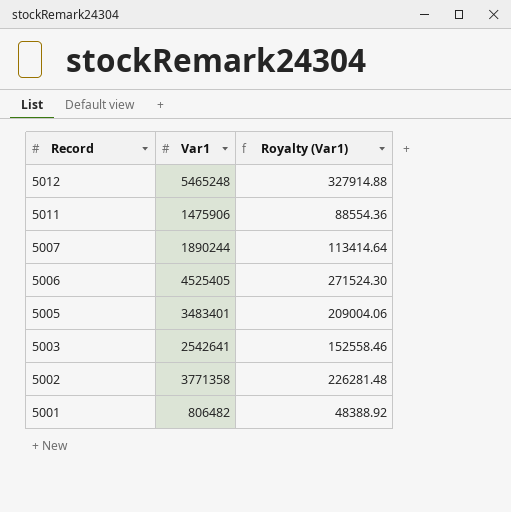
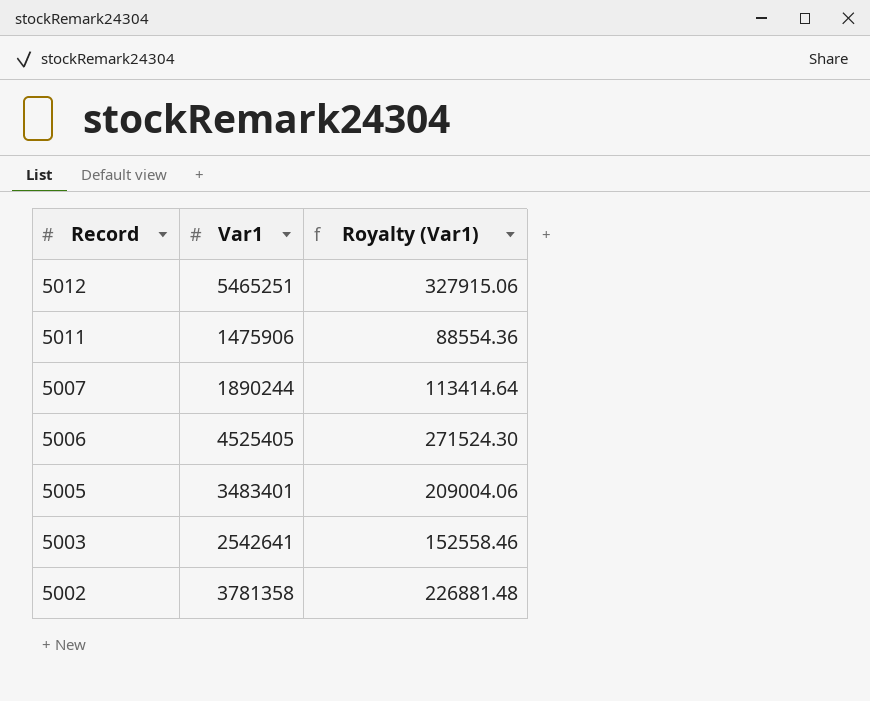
row 5001: 806482 | 48388.92 -> none
5012 | Var1: 5465248 -> 5465251
5012 | Royalty (Var1): 327914.88 -> 327915.06
5002 | Var1: 3771358 -> 3781358
5002 | Royalty (Var1): 226281.48 -> 226881.48

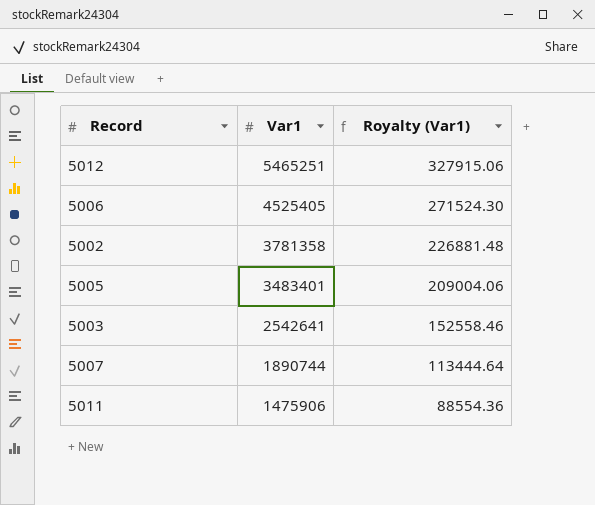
row order: Record descending -> Var1 descending
5007 | Var1: 1890244 -> 1890744
5007 | Royalty (Var1): 113414.64 -> 113444.64

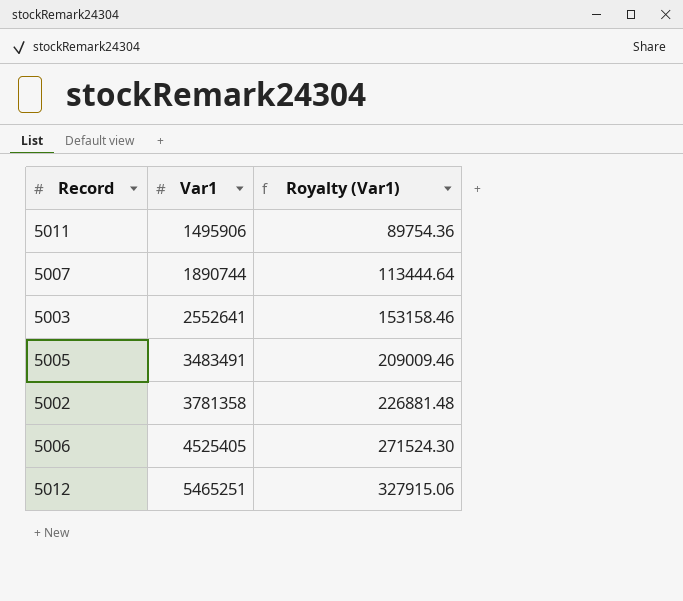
row order: Var1 descending -> Var1 ascending
5011 | Var1: 1475906 -> 1495906
5011 | Royalty (Var1): 88554.36 -> 89754.36
5003 | Var1: 2542641 -> 2552641
5003 | Royalty (Var1): 152558.46 -> 153158.46
5005 | Var1: 3483401 -> 3483491
5005 | Royalty (Var1): 209004.06 -> 209009.46

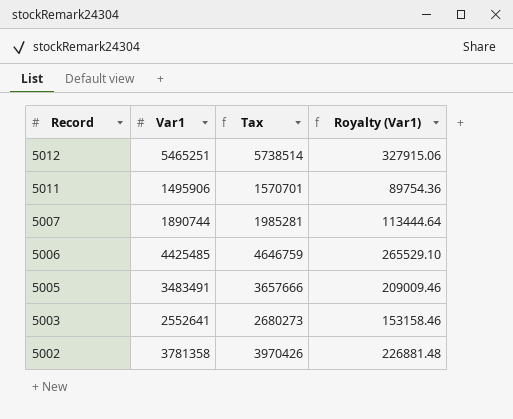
row order: Var1 ascending -> Record descending
column Tax | formula: none -> [Var1] * 1.05
5006 | Var1: 4525405 -> 4425485
5006 | Royalty (Var1): 271524.30 -> 265529.10

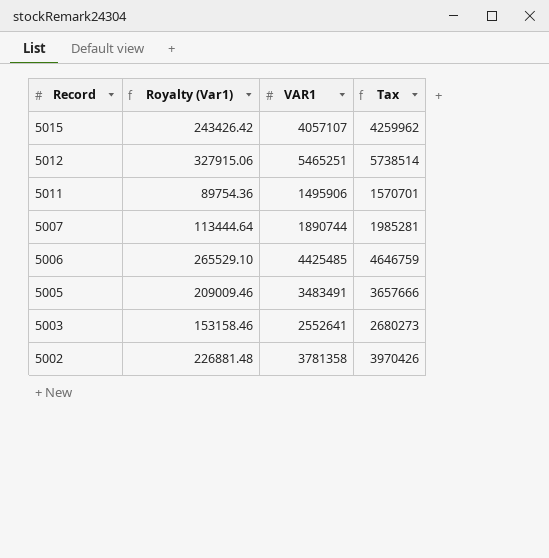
column Royalty (Var1) | position: 4 -> 2
column name: Var1 -> VAR1
row 5015: none -> 243426.42 | 4057107 | 4259962

